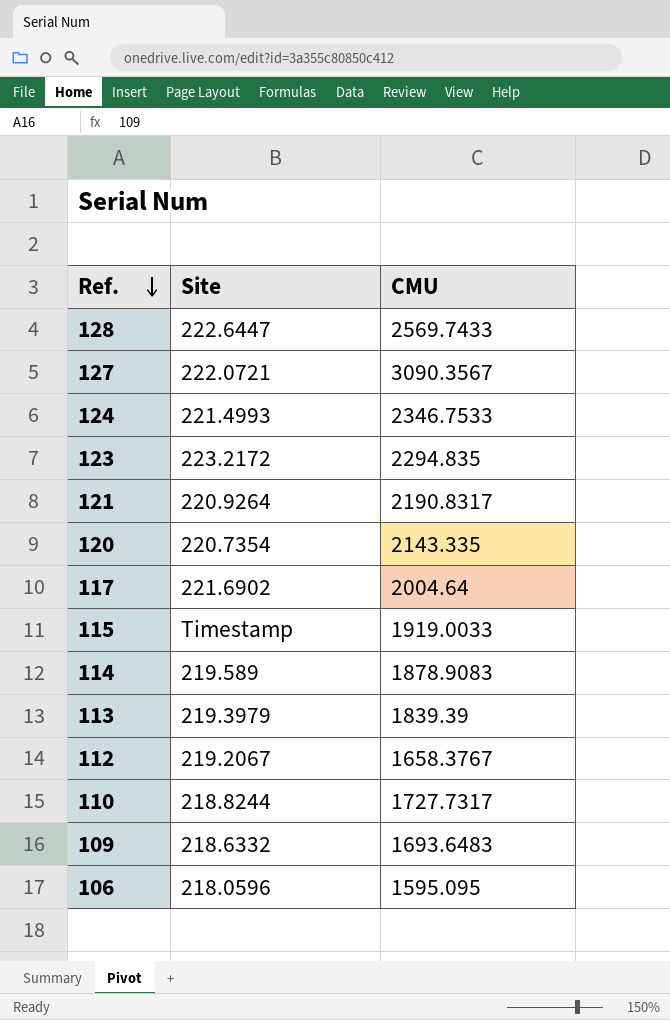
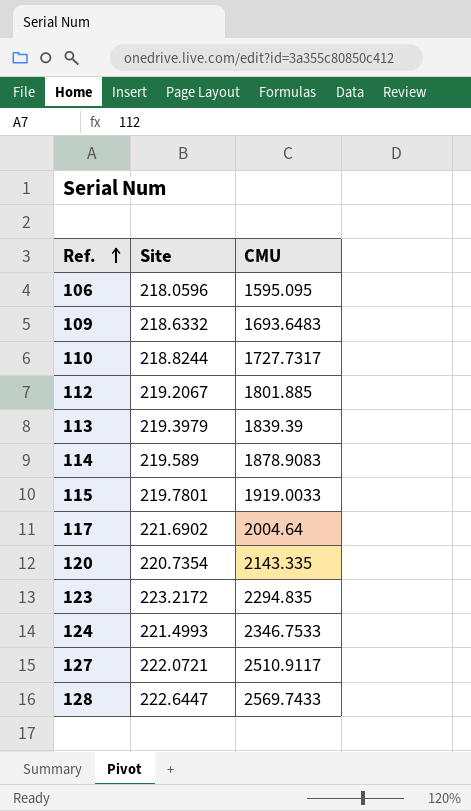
row order: Ref. descending -> Ref. ascending
row 121: 220.9264 | 2190.8317 -> none
112 | CMU: 1658.3767 -> 1801.885
115 | Site: Timestamp -> 219.7801
127 | CMU: 3090.3567 -> 2510.9117

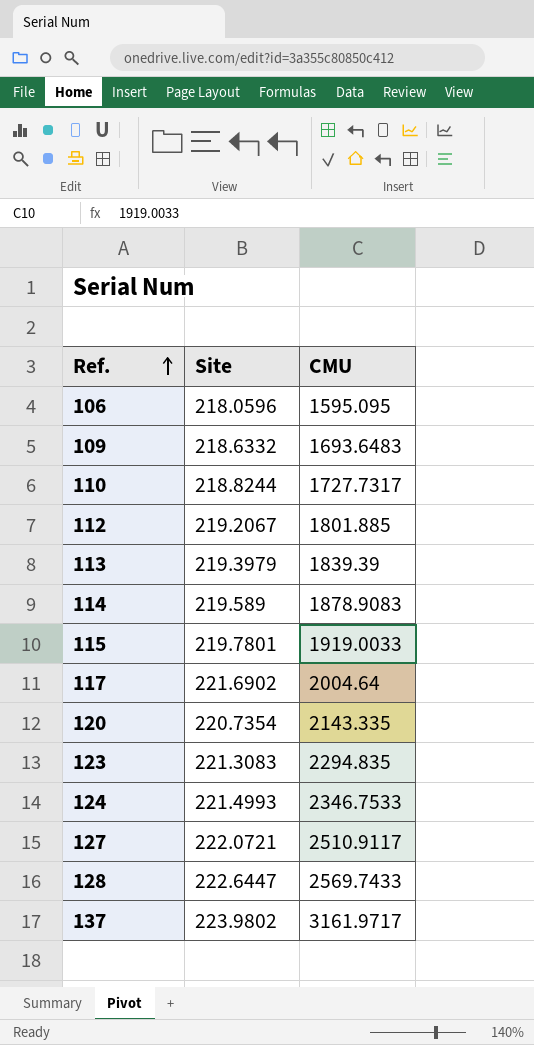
123 | Site: 223.2172 -> 221.3083
row 137: none -> 223.9802 | 3161.9717

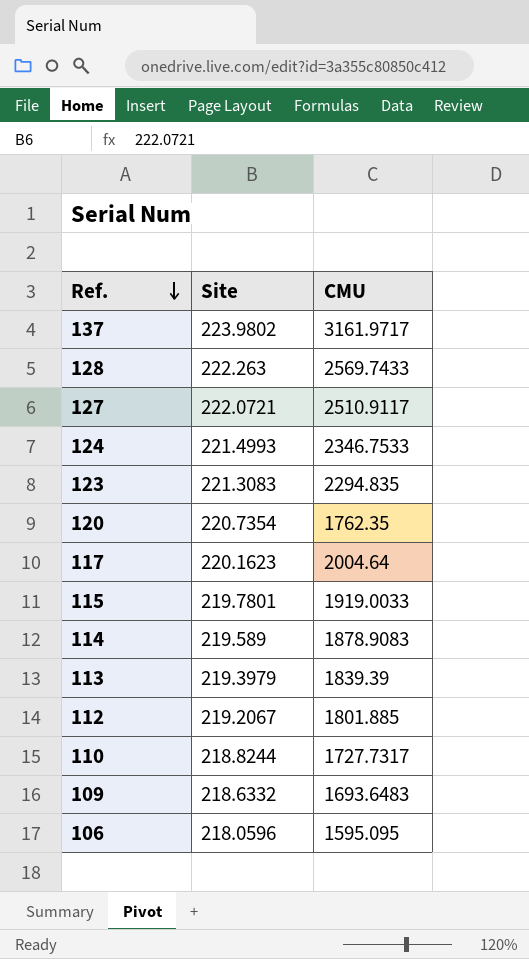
row order: Ref. ascending -> Ref. descending
128 | Site: 222.6447 -> 222.263
120 | CMU: 2143.335 -> 1762.35
117 | Site: 221.6902 -> 220.1623

